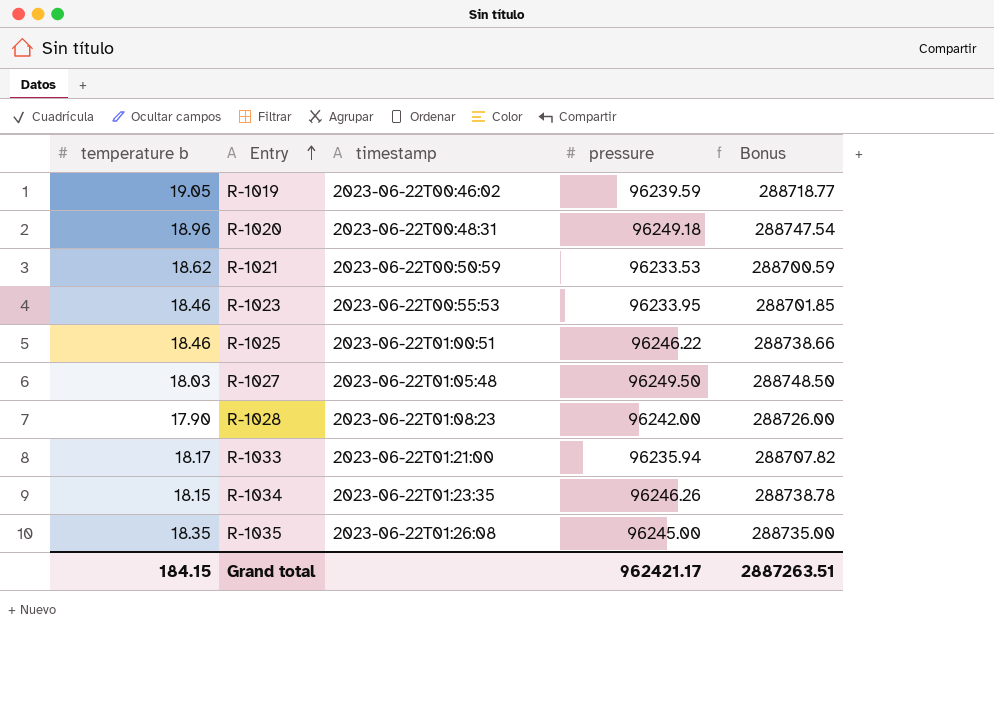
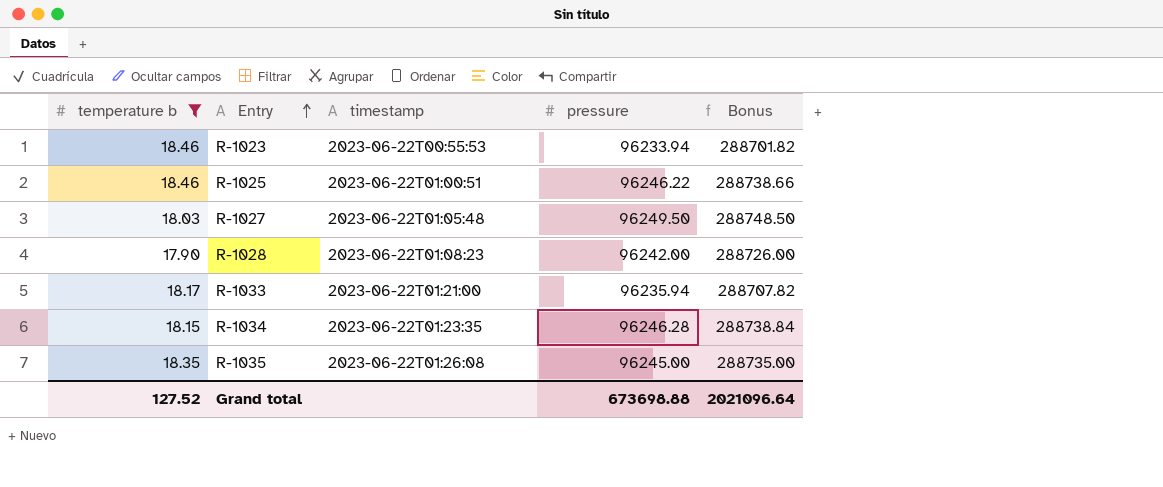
filter: none -> temperature b <= 18.46
R-1023 | pressure: 96233.95 -> 96233.94
R-1023 | Bonus: 288701.85 -> 288701.82
R-1034 | pressure: 96246.26 -> 96246.28
R-1034 | Bonus: 288738.78 -> 288738.84
Grand total | temperature b: 184.15 -> 127.52
Grand total | pressure: 962421.17 -> 673698.88
Grand total | Bonus: 2887263.51 -> 2021096.64

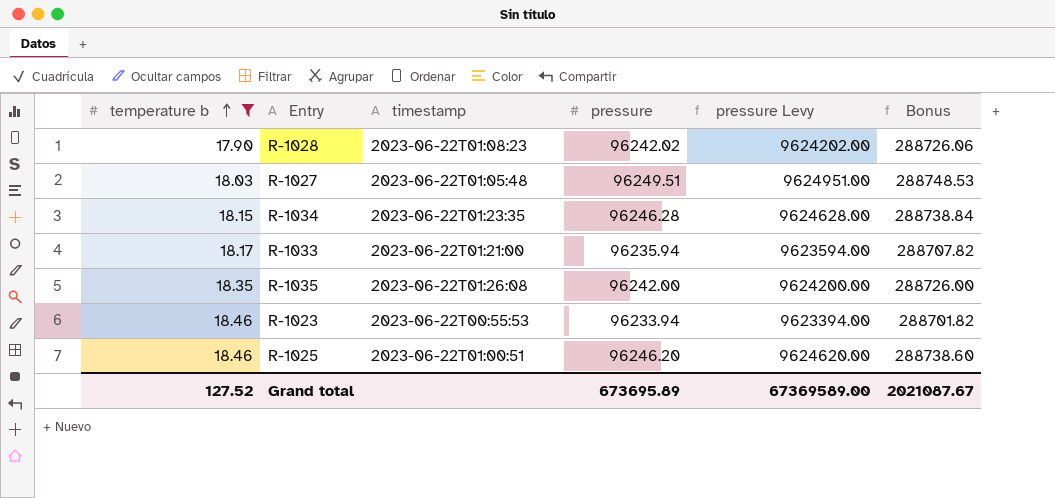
row order: Entry ascending -> temperature b ascending
column pressure Levy | formula: none -> [pressure] * 100
R-1028 | pressure: 96242.00 -> 96242.02
R-1028 | Bonus: 288726.00 -> 288726.06
R-1027 | pressure: 96249.50 -> 96249.51
R-1027 | Bonus: 288748.50 -> 288748.53
R-1035 | pressure: 96245.00 -> 96242.00
R-1035 | Bonus: 288735.00 -> 288726.00
R-1025 | pressure: 96246.22 -> 96246.20
R-1025 | Bonus: 288738.66 -> 288738.60
Grand total | pressure: 673698.88 -> 673695.89
Grand total | Bonus: 2021096.64 -> 2021087.67

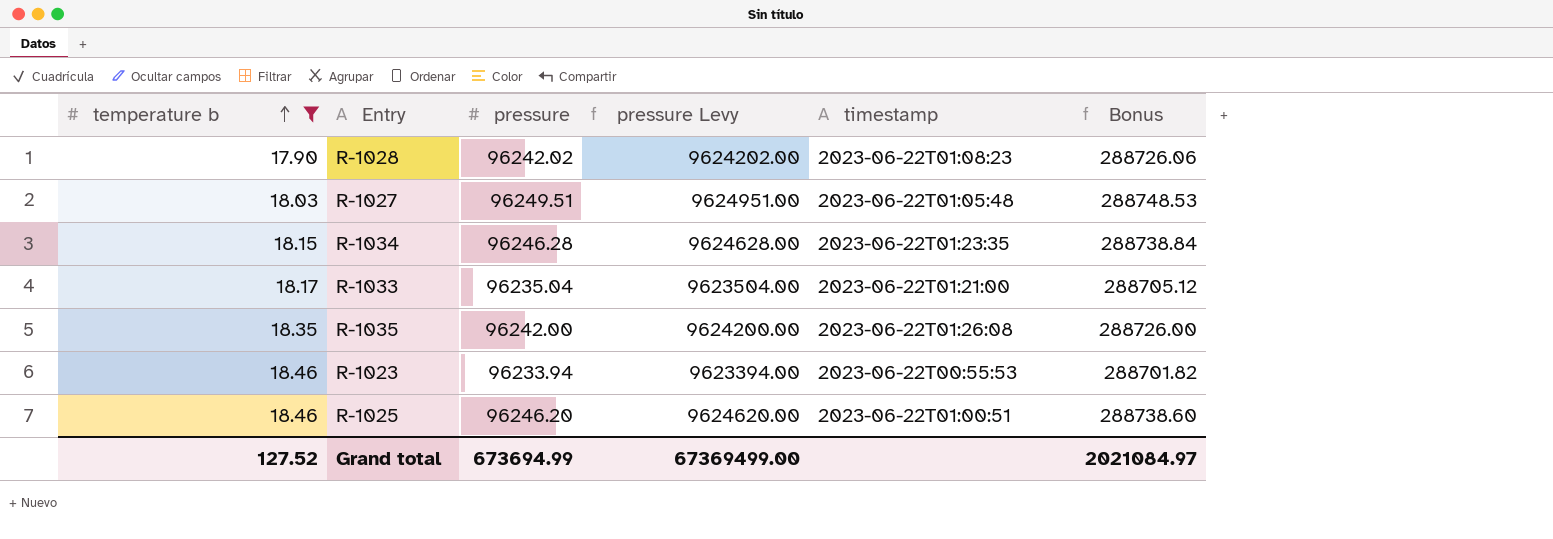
column timestamp | position: 3 -> 5
R-1033 | pressure: 96235.94 -> 96235.04
R-1033 | pressure Levy: 9623594.00 -> 9623504.00
R-1033 | Bonus: 288707.82 -> 288705.12
Grand total | pressure: 673695.89 -> 673694.99
Grand total | pressure Levy: 67369589.00 -> 67369499.00
Grand total | Bonus: 2021087.67 -> 2021084.97

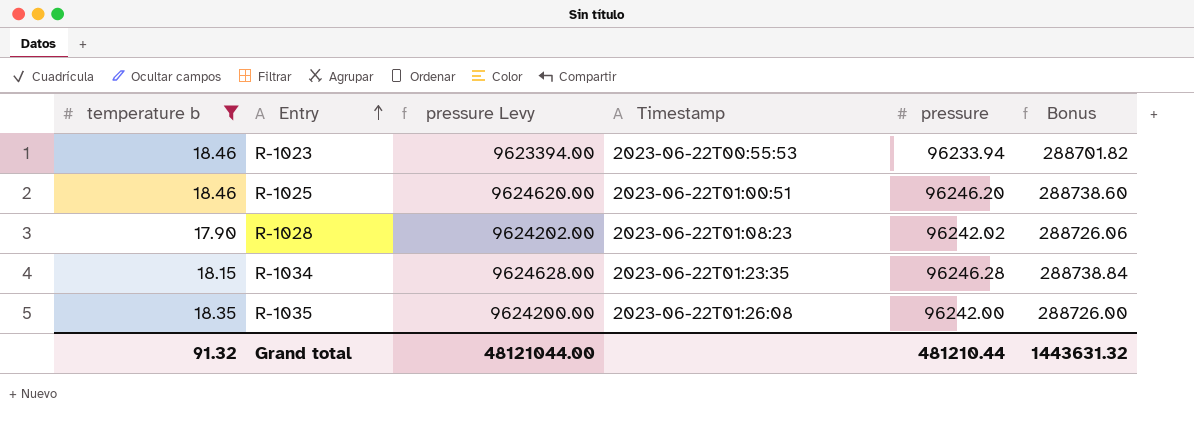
row order: temperature b ascending -> Entry ascending
column name: timestamp -> Timestamp
column pressure | position: 3 -> 5
row R-1027: 18.03 | 96249.51 | 9624951.00 | 2023-06-22T01:05:48 | 288748.53 -> none
row R-1033: 18.17 | 96235.04 | 9623504.00 | 2023-06-22T01:21:00 | 288705.12 -> none
Grand total | temperature b: 127.52 -> 91.32
Grand total | pressure Levy: 67369499.00 -> 48121044.00
Grand total | pressure: 673694.99 -> 481210.44
Grand total | Bonus: 2021084.97 -> 1443631.32

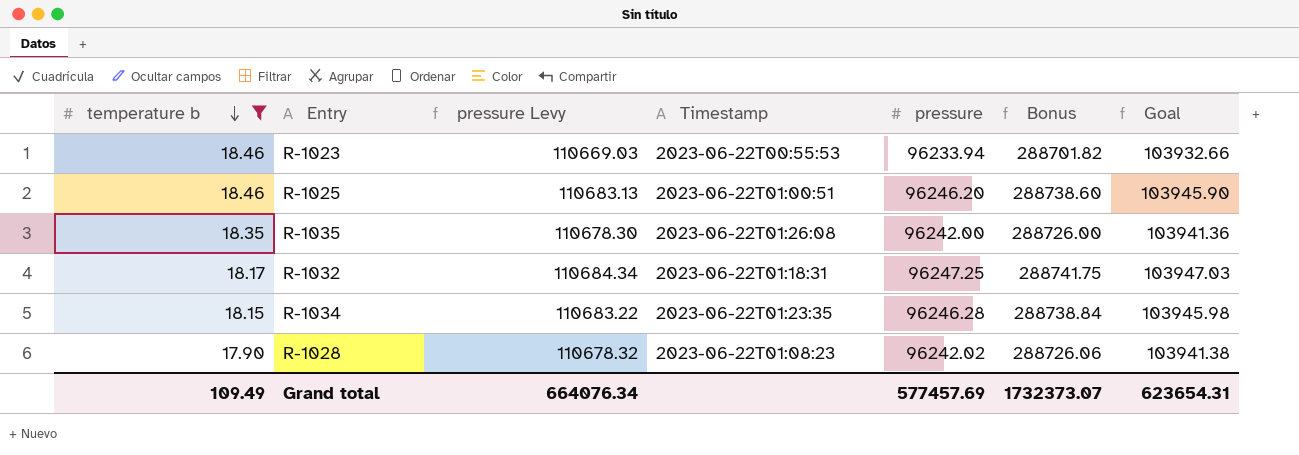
row order: Entry ascending -> temperature b descending
column pressure Levy | formula: [pressure] * 100 -> [pressure] * 1.15
column Goal | formula: none -> [pressure] * 1.08
row R-1032: none -> 18.17 | 110684.34 | 2023-06-22T01:18:31 | 96247.25 | 288741.75 | 103947.03
Grand total | temperature b: 91.32 -> 109.49
Grand total | pressure Levy: 48121044.00 -> 664076.34
Grand total | pressure: 481210.44 -> 577457.69
Grand total | Bonus: 1443631.32 -> 1732373.07

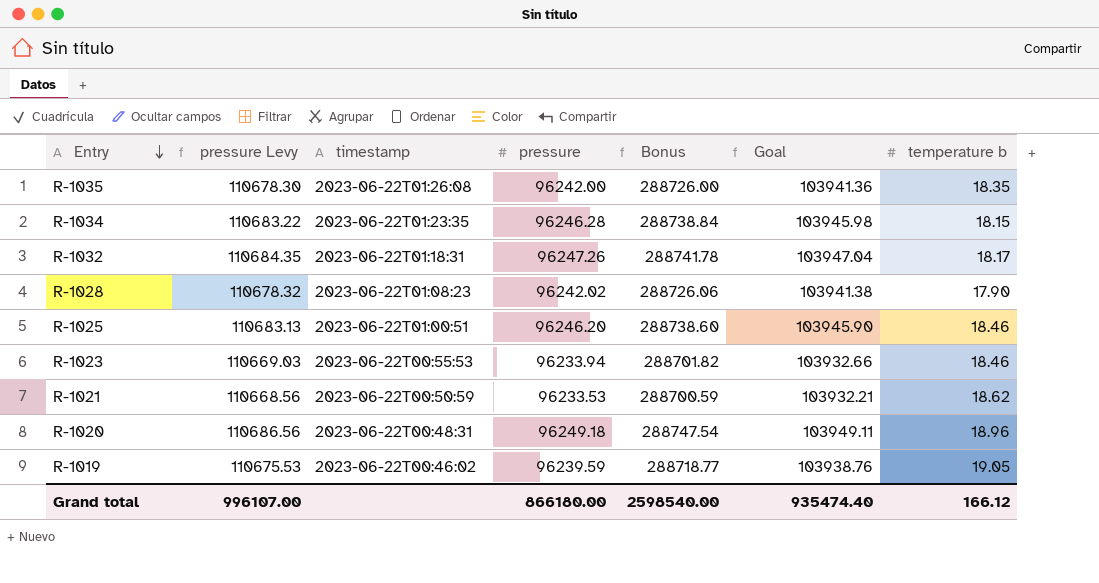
filter: temperature b <= 18.46 -> none
row order: temperature b descending -> Entry descending
column name: Timestamp -> timestamp
column temperature b | position: 1 -> 7
R-1032 | pressure Levy: 110684.34 -> 110684.35
R-1032 | pressure: 96247.25 -> 96247.26
R-1032 | Bonus: 288741.75 -> 288741.78
R-1032 | Goal: 103947.03 -> 103947.04
Grand total | pressure Levy: 664076.34 -> 996107.00
Grand total | pressure: 577457.69 -> 866180.00
Grand total | Bonus: 1732373.07 -> 2598540.00
Grand total | Goal: 623654.31 -> 935474.40
Grand total | temperature b: 109.49 -> 166.12

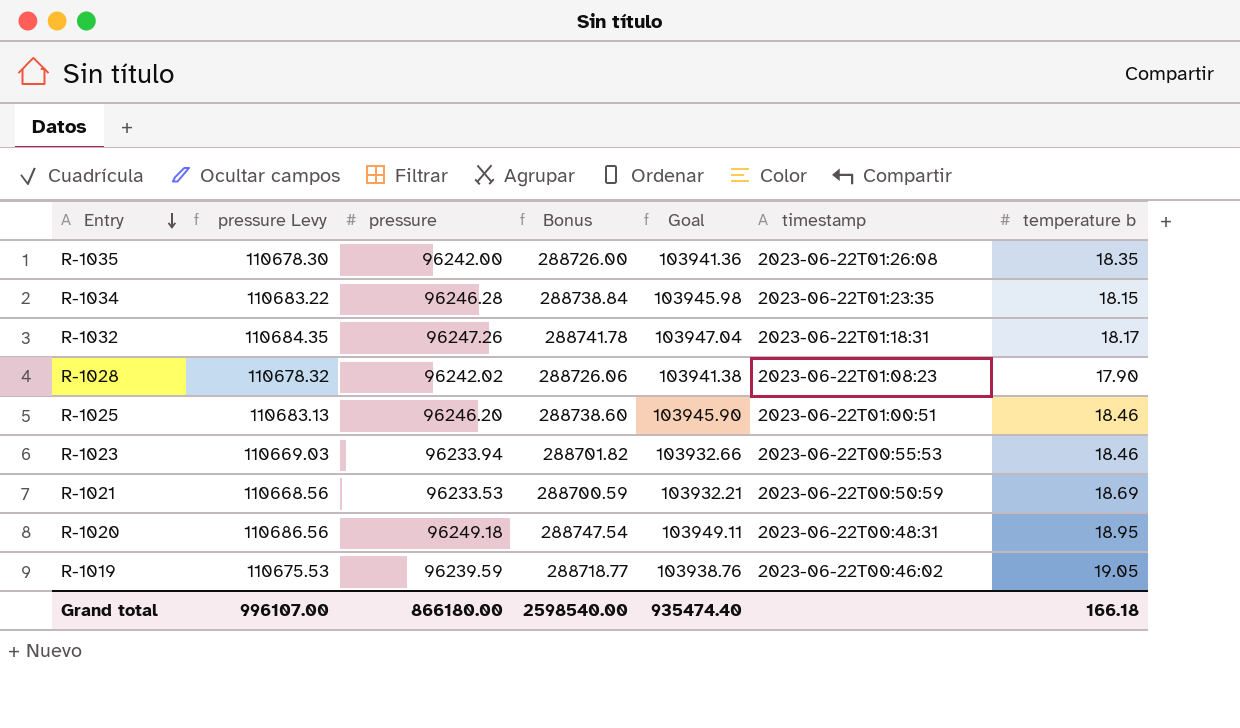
column timestamp | position: 3 -> 6
R-1021 | temperature b: 18.62 -> 18.69
R-1020 | temperature b: 18.96 -> 18.95
Grand total | temperature b: 166.12 -> 166.18

